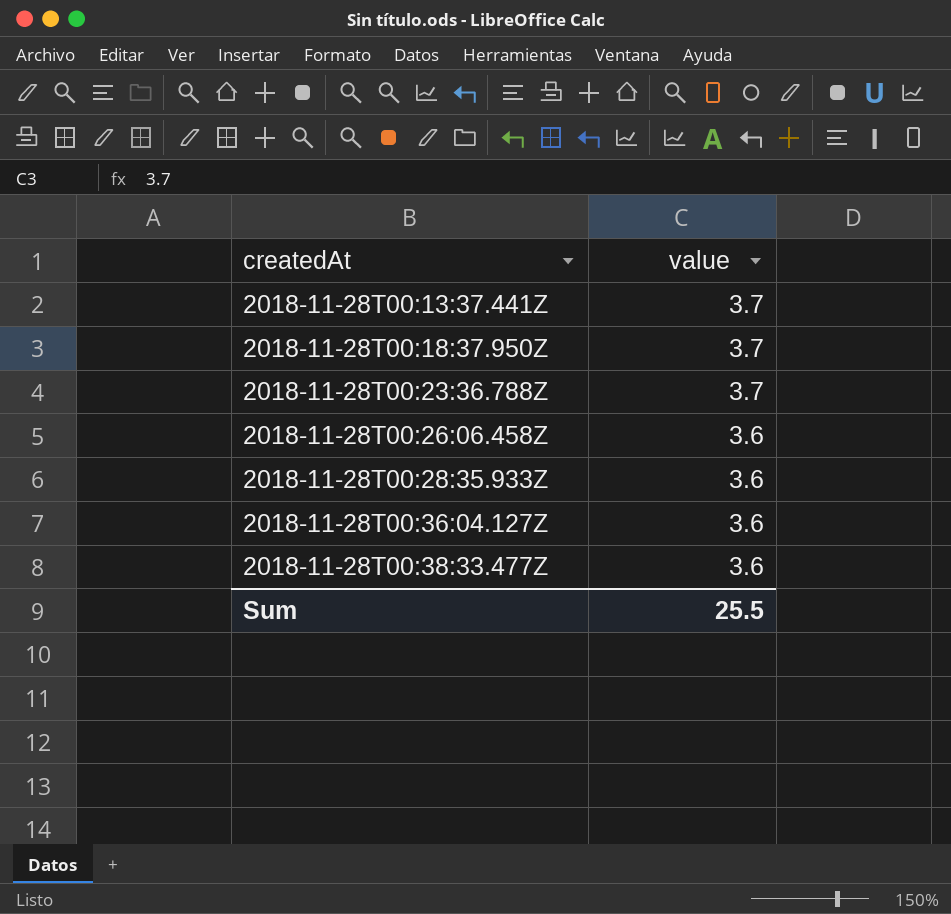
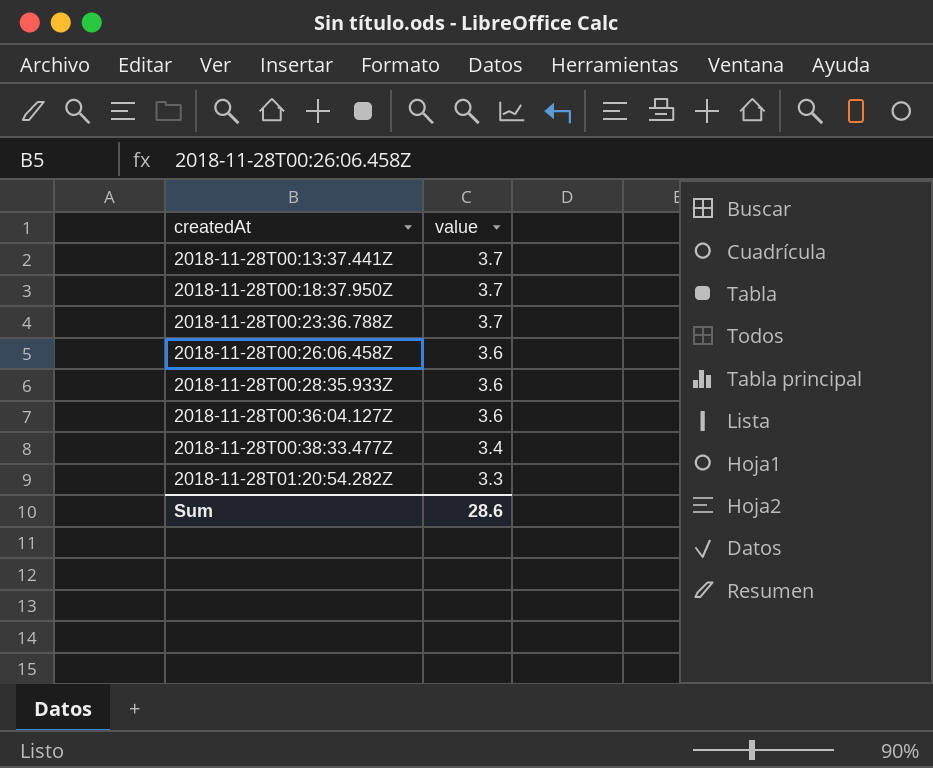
2018-11-28T00:38:33.477Z | value: 3.6 -> 3.4
row 2018-11-28T01:20:54.282Z: none -> 3.3
Sum | value: 25.5 -> 28.6

